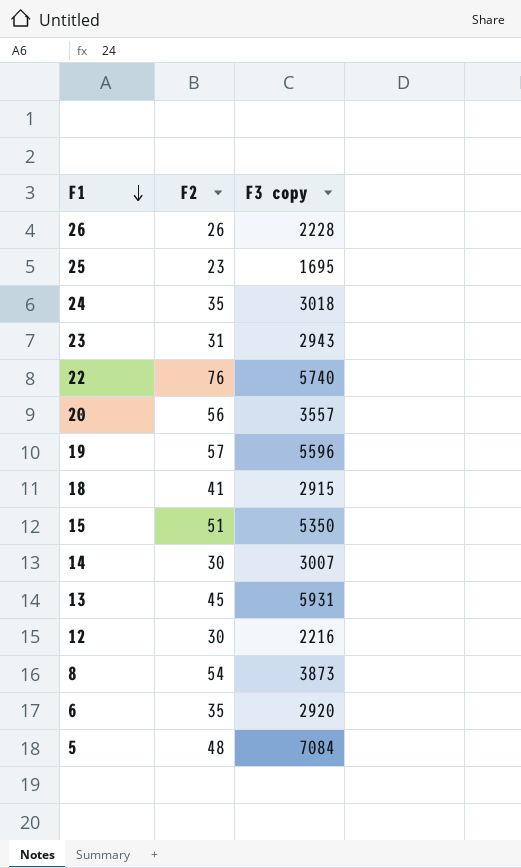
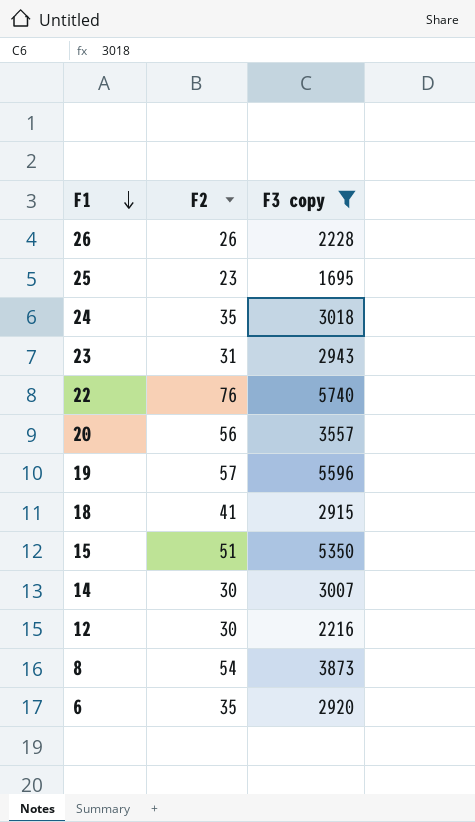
filter: none -> F3 copy <= 5740

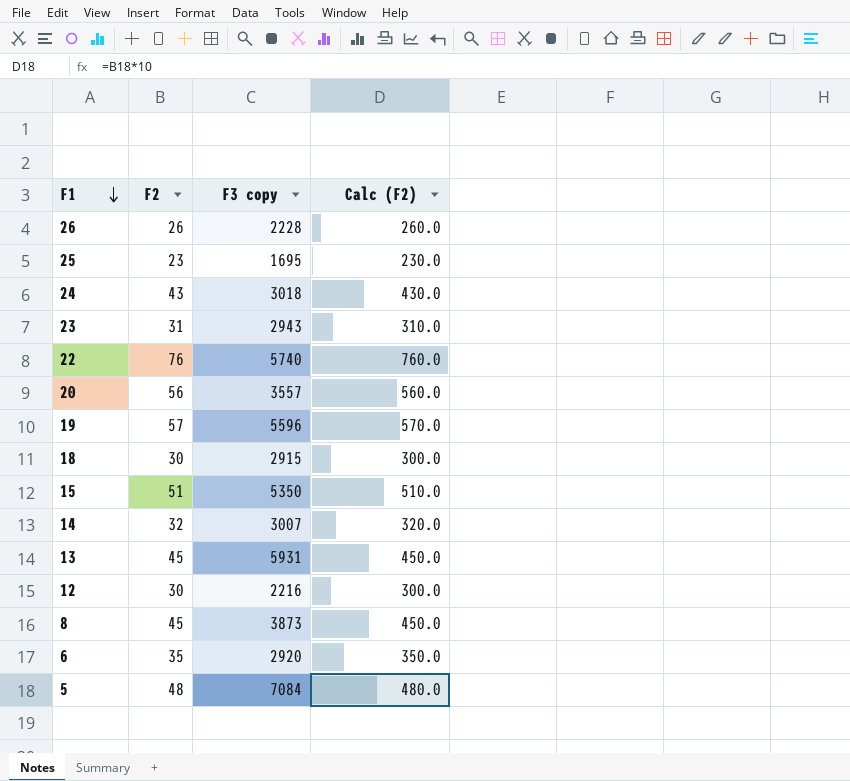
filter: F3 copy <= 5740 -> none
column Calc (F2) | formula: none -> [F2] * 10
24 | F2: 35 -> 43
18 | F2: 41 -> 30
14 | F2: 30 -> 32
8 | F2: 54 -> 45

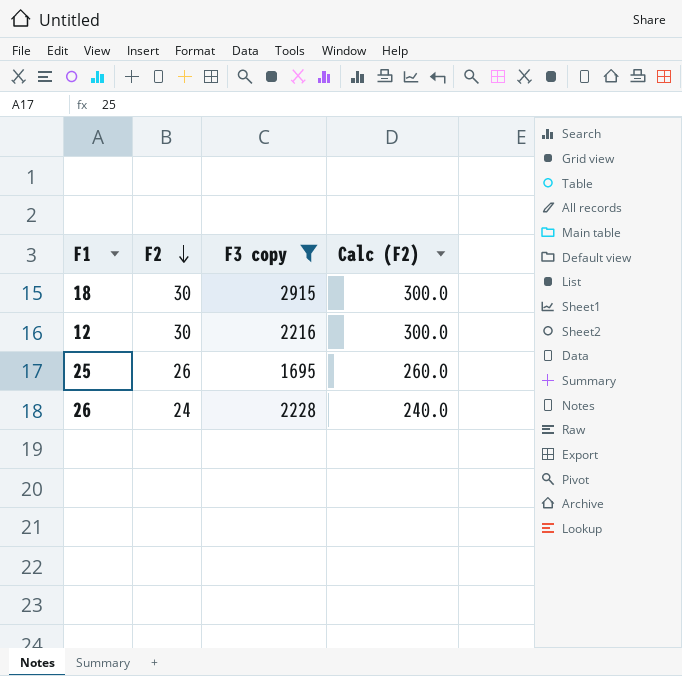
filter: none -> F3 copy <= 2915
row order: F1 descending -> F2 descending
25 | F2: 23 -> 26
25 | Calc (F2): 230.0 -> 260.0
26 | F2: 26 -> 24
26 | Calc (F2): 260.0 -> 240.0

